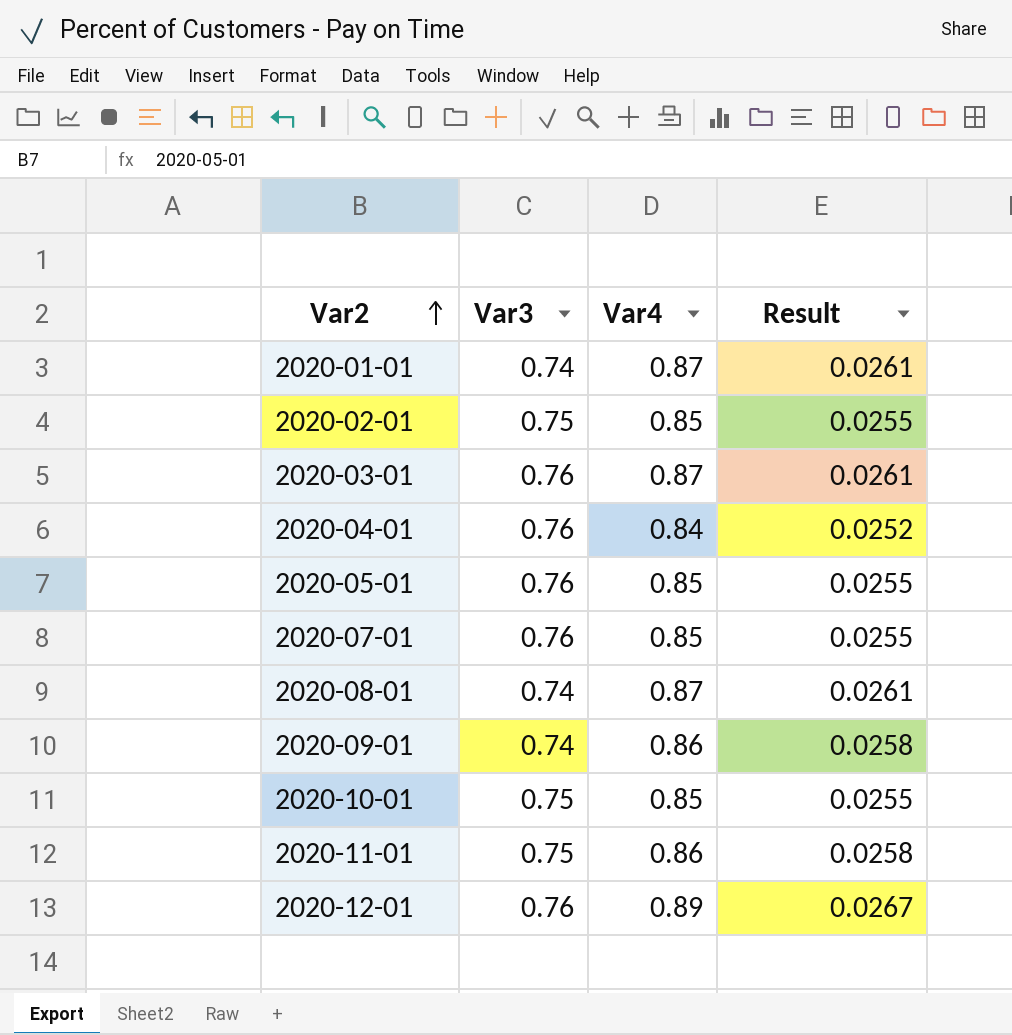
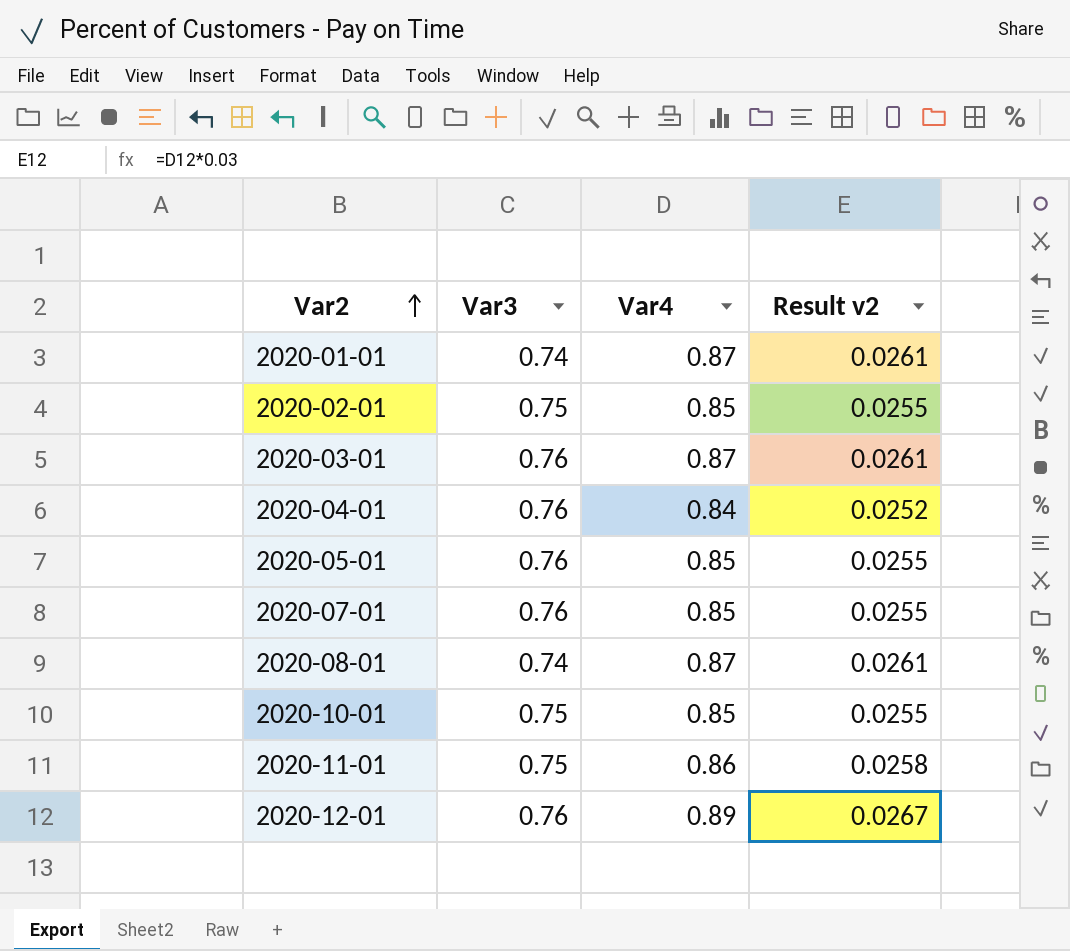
column name: Result -> Result v2
row 2020-09-01: 0.74 | 0.86 | 0.0258 -> none

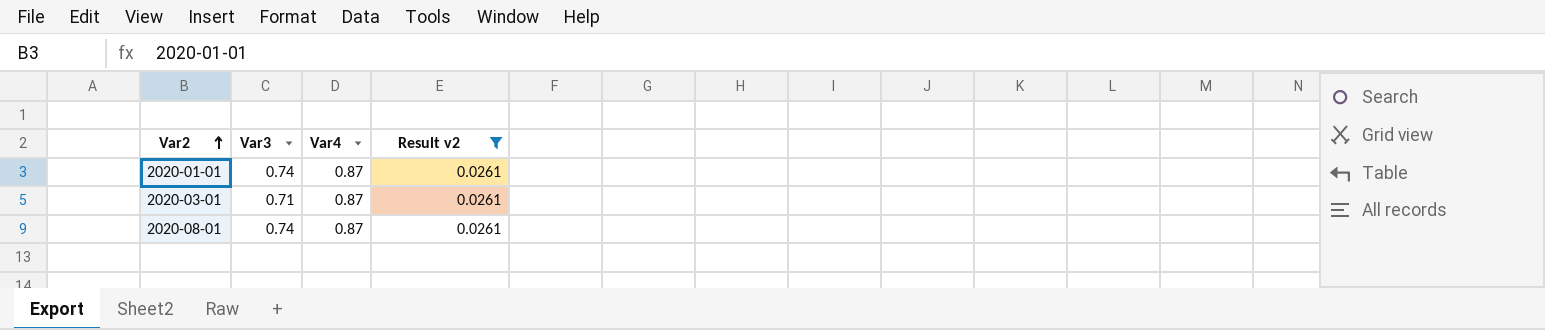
filter: none -> Result v2 = 0.0261
2020-03-01 | Var3: 0.76 -> 0.71

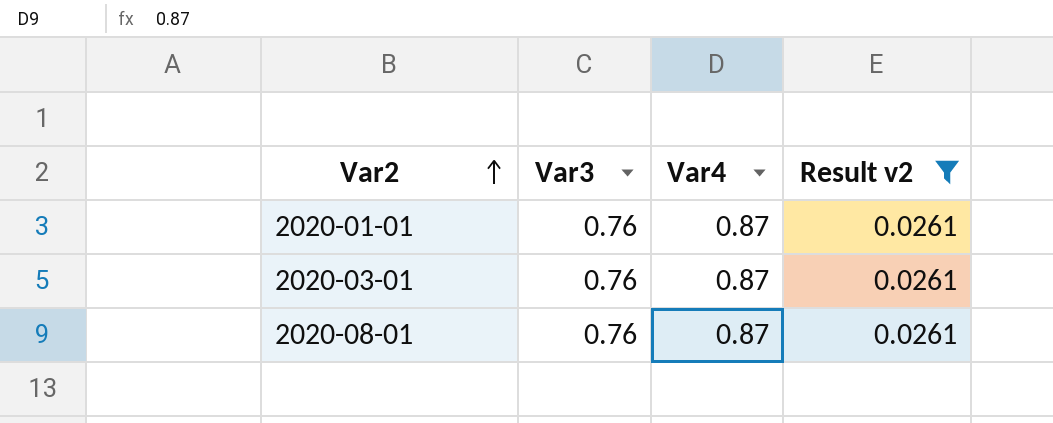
2020-01-01 | Var3: 0.74 -> 0.76
2020-03-01 | Var3: 0.71 -> 0.76
2020-08-01 | Var3: 0.74 -> 0.76

